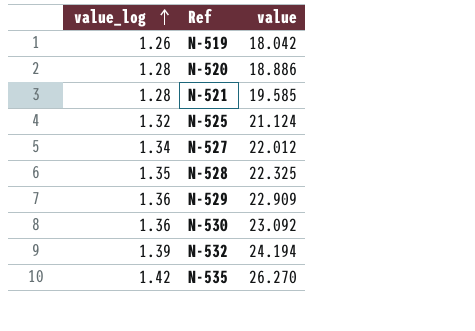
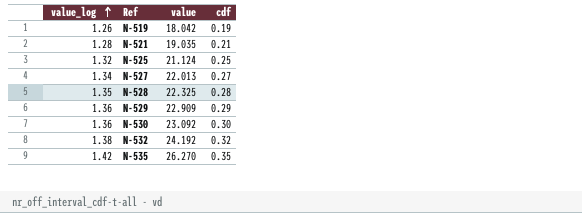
column cdf | position: none -> 4
row N-520: 1.28 | 18.886 -> none
N-521 | value: 19.585 -> 19.035
N-527 | value: 22.012 -> 22.013
N-532 | value_log: 1.39 -> 1.38
N-532 | value: 24.194 -> 24.192

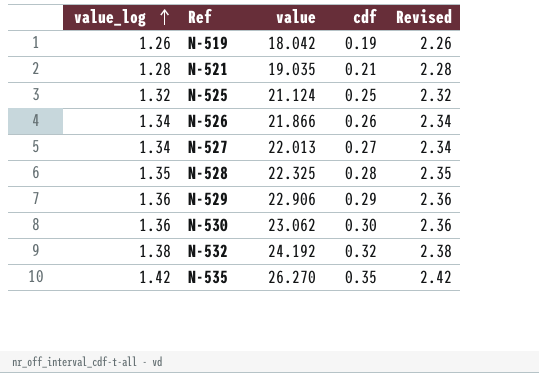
column Revised | formula: none -> [value_log] + 1
row N-526: none -> 1.34 | 21.866 | 0.26 | 2.34
N-529 | value: 22.909 -> 22.906
N-530 | value: 23.092 -> 23.062

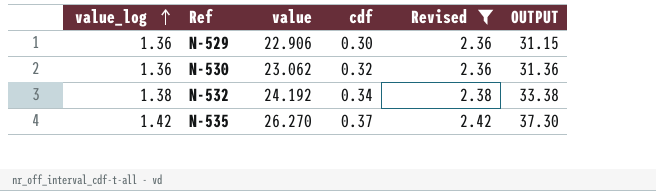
filter: none -> Revised >= 2.36
column OUTPUT | formula: none -> [value_log] * [value]
N-529 | cdf: 0.29 -> 0.30
N-530 | cdf: 0.30 -> 0.32
N-532 | cdf: 0.32 -> 0.34
N-535 | cdf: 0.35 -> 0.37

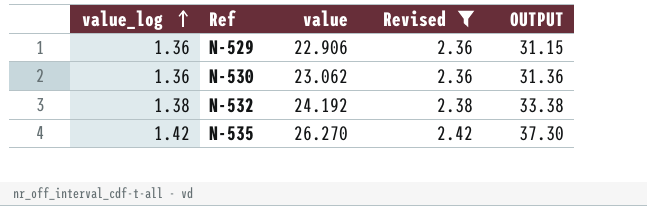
column cdf | position: 4 -> none

